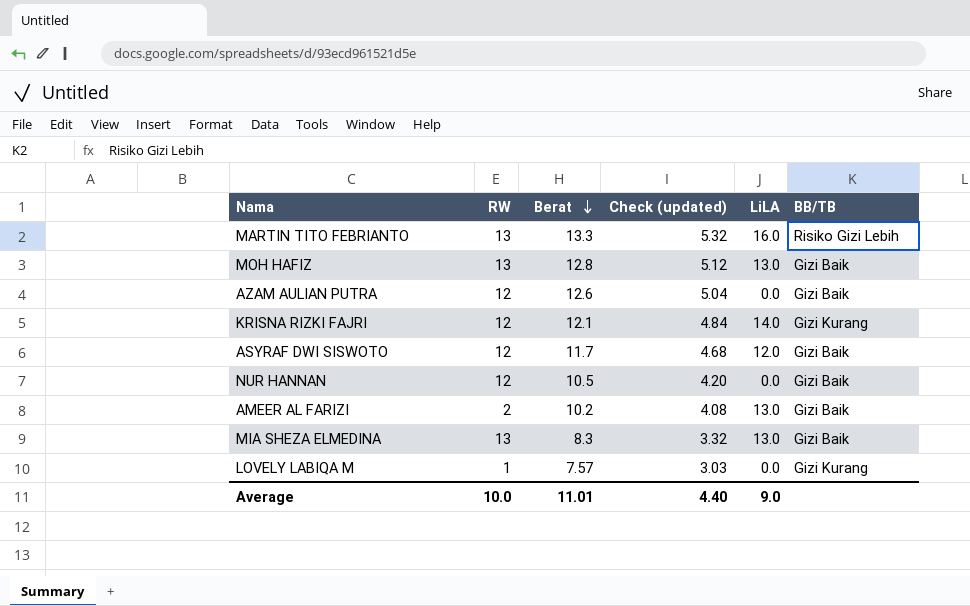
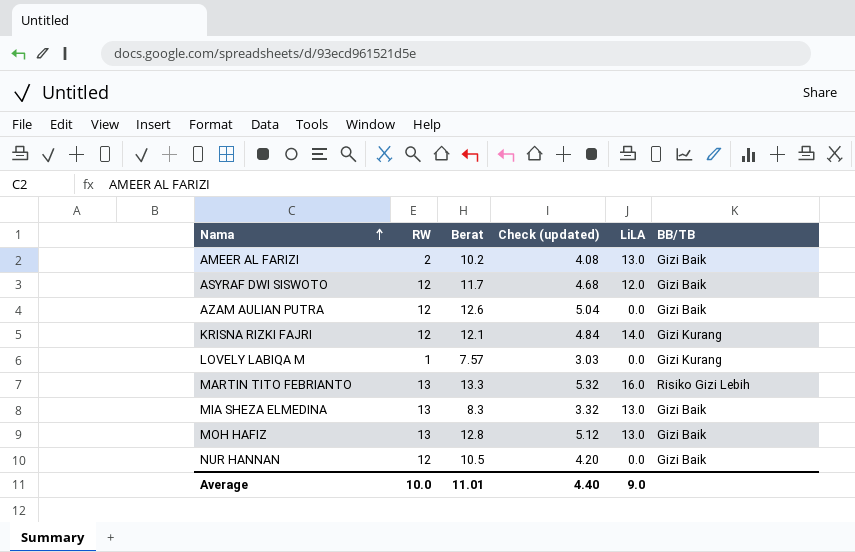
row order: Berat descending -> Nama ascending

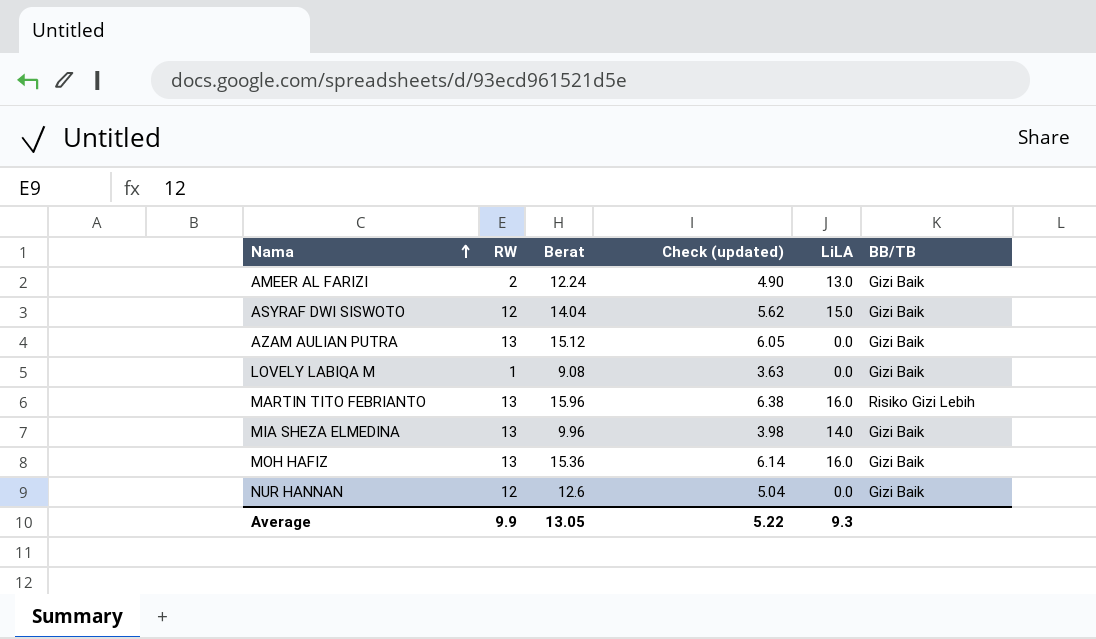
row KRISNA RIZKI FAJRI: 12 | 12.1 | 4.84 | 14.0 | Gizi Kurang -> none
AMEER AL FARIZI | Berat: 10.2 -> 12.24
AMEER AL FARIZI | Check (updated): 4.08 -> 4.90
ASYRAF DWI SISWOTO | Berat: 11.7 -> 14.04
ASYRAF DWI SISWOTO | Check (updated): 4.68 -> 5.62
ASYRAF DWI SISWOTO | LiLA: 12.0 -> 15.0
AZAM AULIAN PUTRA | RW: 12 -> 13
AZAM AULIAN PUTRA | Berat: 12.6 -> 15.12
AZAM AULIAN PUTRA | Check (updated): 5.04 -> 6.05
LOVELY LABIQA M | Berat: 7.57 -> 9.08
LOVELY LABIQA M | Check (updated): 3.03 -> 3.63
LOVELY LABIQA M | BB/TB: Gizi Kurang -> Gizi Baik
MARTIN TITO FEBRIANTO | Berat: 13.3 -> 15.96
MARTIN TITO FEBRIANTO | Check (updated): 5.32 -> 6.38
MIA SHEZA ELMEDINA | Berat: 8.3 -> 9.96
MIA SHEZA ELMEDINA | Check (updated): 3.32 -> 3.98
MIA SHEZA ELMEDINA | LiLA: 13.0 -> 14.0
MOH HAFIZ | Berat: 12.8 -> 15.36
MOH HAFIZ | Check (updated): 5.12 -> 6.14
MOH HAFIZ | LiLA: 13.0 -> 16.0
NUR HANNAN | Berat: 10.5 -> 12.6
NUR HANNAN | Check (updated): 4.20 -> 5.04
Average | RW: 10.0 -> 9.9
Average | Berat: 11.01 -> 13.05
Average | Check (updated): 4.40 -> 5.22
Average | LiLA: 9.0 -> 9.3

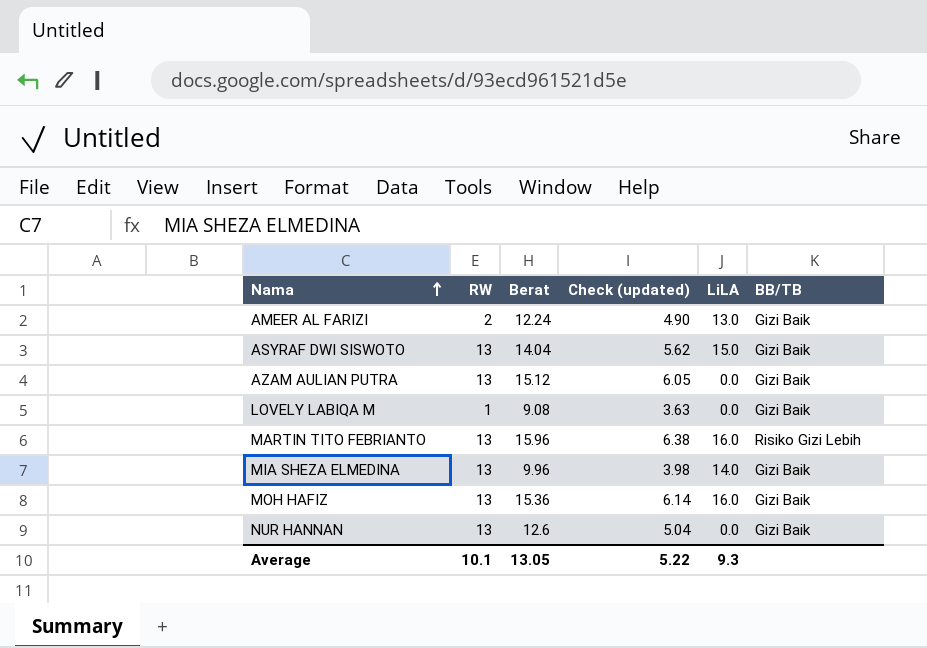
ASYRAF DWI SISWOTO | RW: 12 -> 13
NUR HANNAN | RW: 12 -> 13
Average | RW: 9.9 -> 10.1

